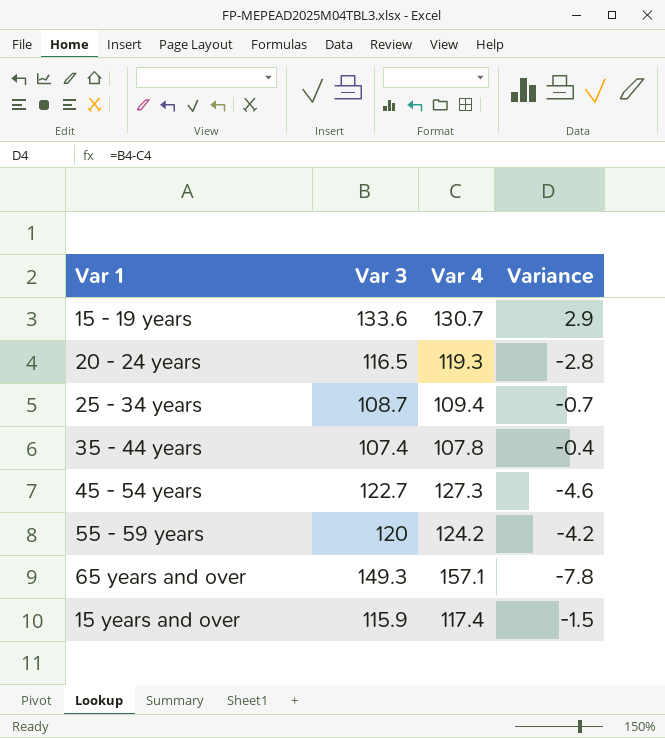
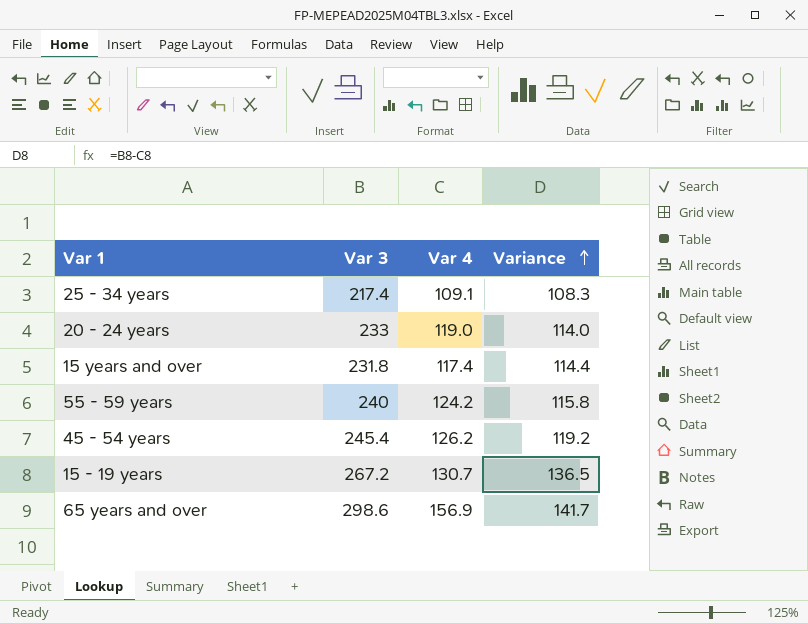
row order: none -> Variance ascending
row 35 - 44 years: 107.4 | 107.8 | -0.4 -> none
25 - 34 years | Var 3: 108.7 -> 217.4
25 - 34 years | Var 4: 109.4 -> 109.1
25 - 34 years | Variance: -0.7 -> 108.3
20 - 24 years | Var 3: 116.5 -> 233
20 - 24 years | Var 4: 119.3 -> 119.0
20 - 24 years | Variance: -2.8 -> 114.0
15 years and over | Var 3: 115.9 -> 231.8
15 years and over | Variance: -1.5 -> 114.4
55 - 59 years | Var 3: 120 -> 240
55 - 59 years | Variance: -4.2 -> 115.8
45 - 54 years | Var 3: 122.7 -> 245.4
45 - 54 years | Var 4: 127.3 -> 126.2
45 - 54 years | Variance: -4.6 -> 119.2
15 - 19 years | Var 3: 133.6 -> 267.2
15 - 19 years | Variance: 2.9 -> 136.5
65 years and over | Var 3: 149.3 -> 298.6
65 years and over | Var 4: 157.1 -> 156.9
65 years and over | Variance: -7.8 -> 141.7

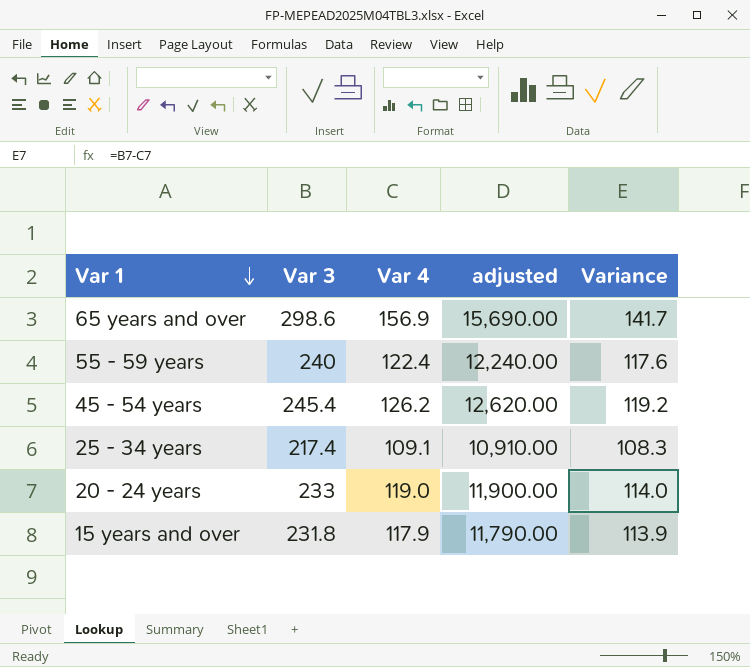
row order: Variance ascending -> Var 1 descending
column adjusted | formula: none -> [Var 4] * 100
row 15 - 19 years: 267.2 | 130.7 | 136.5 -> none
55 - 59 years | Var 4: 124.2 -> 122.4
55 - 59 years | Variance: 115.8 -> 117.6
15 years and over | Var 4: 117.4 -> 117.9
15 years and over | Variance: 114.4 -> 113.9

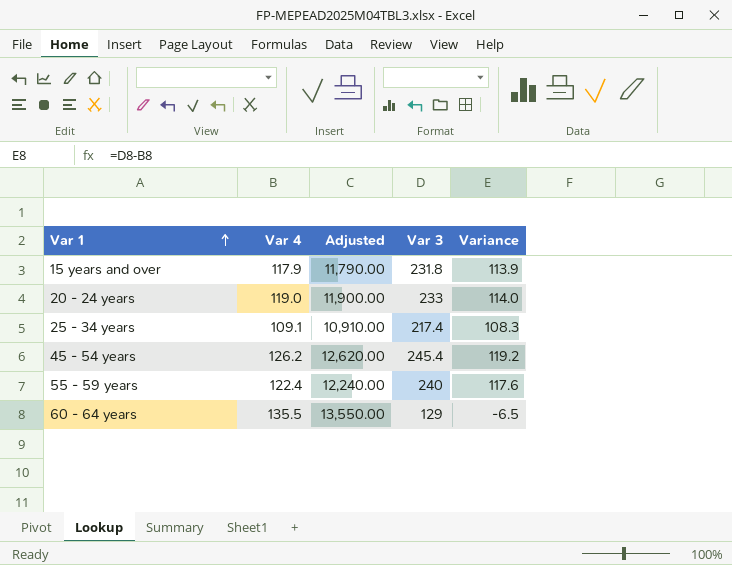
row order: Var 1 descending -> Var 1 ascending
column name: adjusted -> Adjusted
column Var 3 | position: 2 -> 4
row 65 years and over: 298.6 | 156.9 | 15,690.00 | 141.7 -> none
row 60 - 64 years: none -> 135.5 | 13,550.00 | 129 | -6.5

